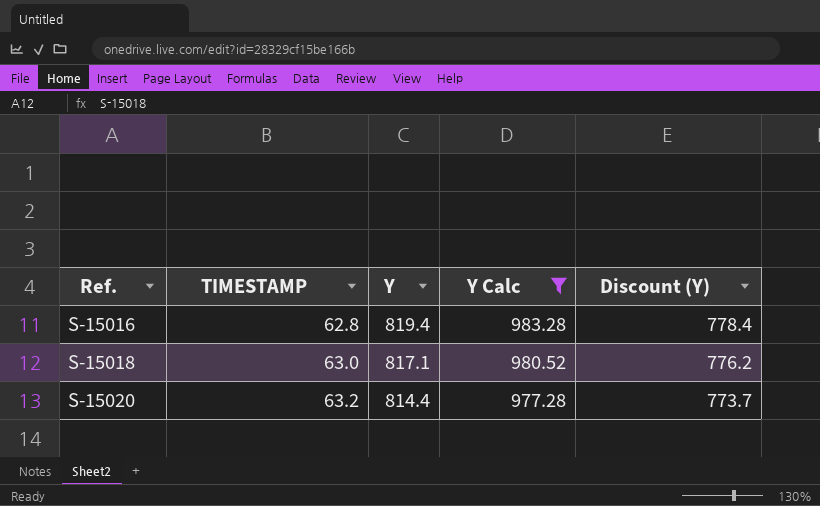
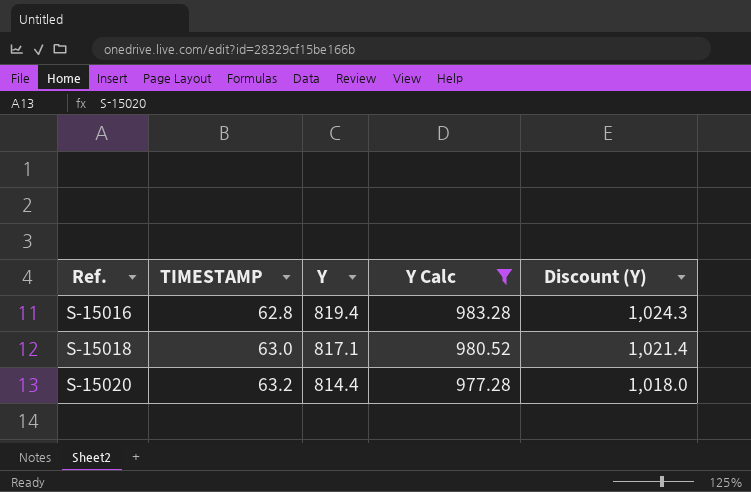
column Discount (Y) | formula: [Y] * 0.95 -> [Y] * 1.25

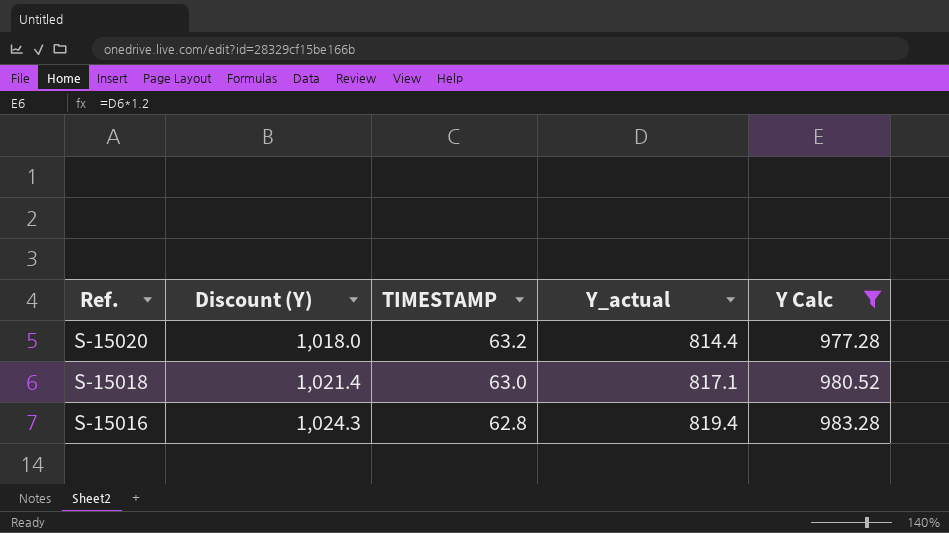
row order: Ref. ascending -> Ref. descending
column Discount (Y) | position: 5 -> 2
column name: Y -> Y_actual

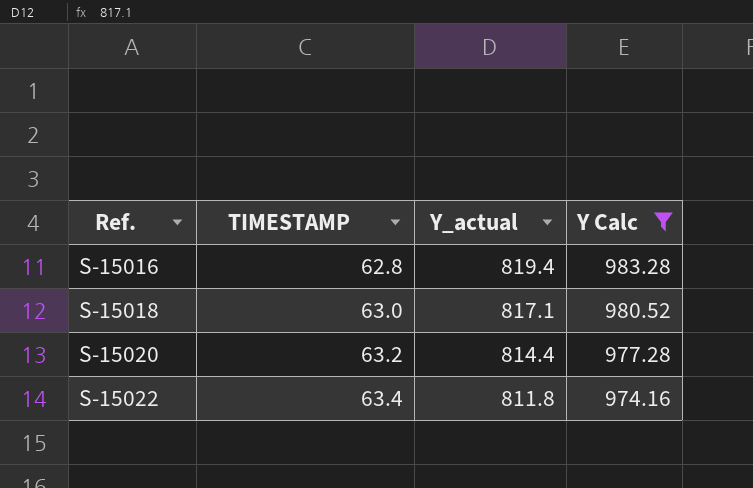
row order: Ref. descending -> Ref. ascending
column Discount (Y) | formula: [Y_actual] * 1.25 -> none
row S-15022: none -> 63.4 | 811.8 | 974.16

